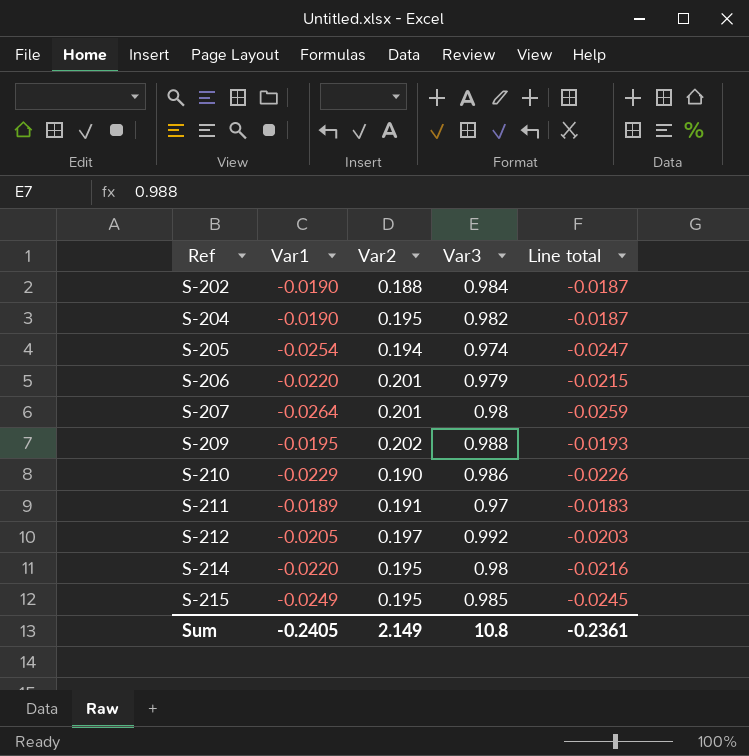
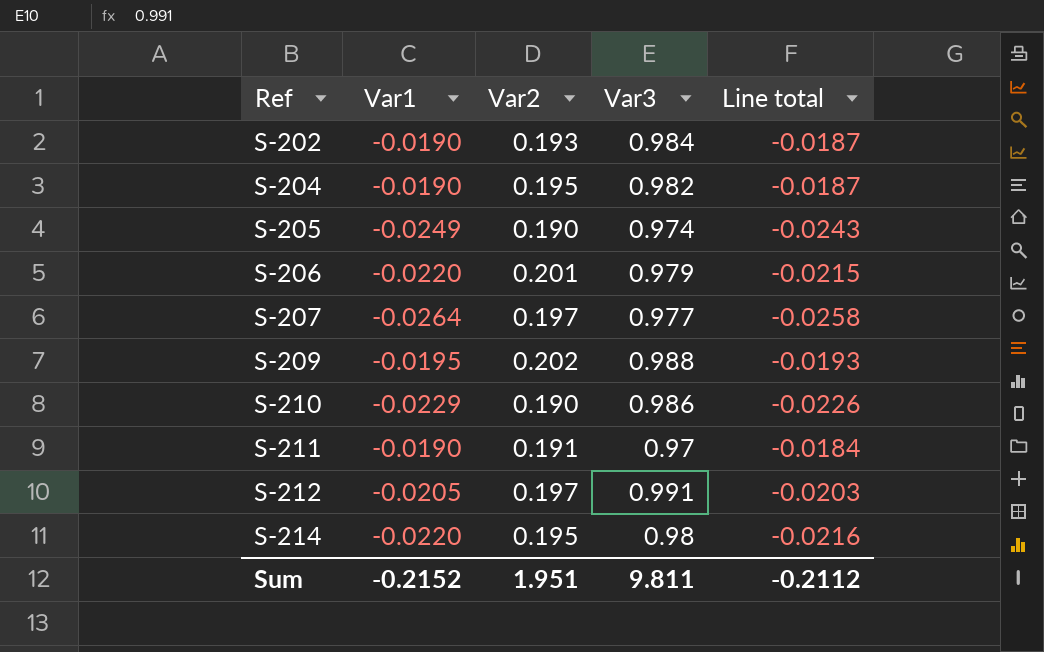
row S-215: -0.0249 | 0.195 | 0.985 | -0.0245 -> none
S-202 | Var2: 0.188 -> 0.193
S-205 | Var1: -0.0254 -> -0.0249
S-205 | Var2: 0.194 -> 0.190
S-205 | Line total: -0.0247 -> -0.0243
S-207 | Var2: 0.201 -> 0.197
S-207 | Var3: 0.98 -> 0.977
S-207 | Line total: -0.0259 -> -0.0258
S-211 | Var1: -0.0189 -> -0.0190
S-211 | Line total: -0.0183 -> -0.0184
S-212 | Var3: 0.992 -> 0.991
Sum | Var1: -0.2405 -> -0.2152
Sum | Var2: 2.149 -> 1.951
Sum | Var3: 10.8 -> 9.811
Sum | Line total: -0.2361 -> -0.2112

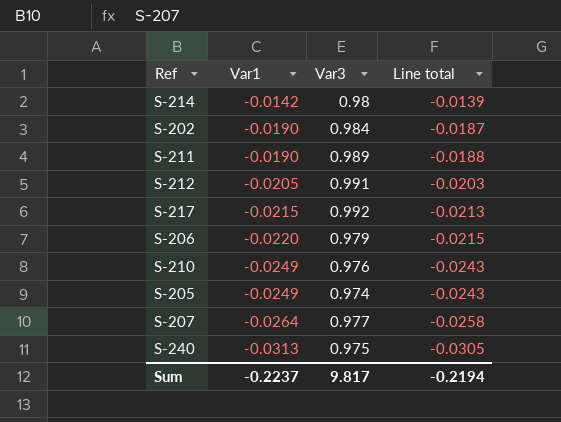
row order: Ref ascending -> Var1 descending
column Var2 | position: 3 -> none
row S-204: -0.0190 | 0.195 | 0.982 | -0.0187 -> none
row S-209: -0.0195 | 0.202 | 0.988 | -0.0193 -> none
S-214 | Var1: -0.0220 -> -0.0142
S-214 | Line total: -0.0216 -> -0.0139
S-211 | Var3: 0.97 -> 0.989
S-211 | Line total: -0.0184 -> -0.0188
row S-217: none -> -0.0215 | 0.992 | -0.0213
S-210 | Var1: -0.0229 -> -0.0249
S-210 | Var3: 0.986 -> 0.976
S-210 | Line total: -0.0226 -> -0.0243
row S-240: none -> -0.0313 | 0.975 | -0.0305
Sum | Var1: -0.2152 -> -0.2237
Sum | Var3: 9.811 -> 9.817
Sum | Line total: -0.2112 -> -0.2194

